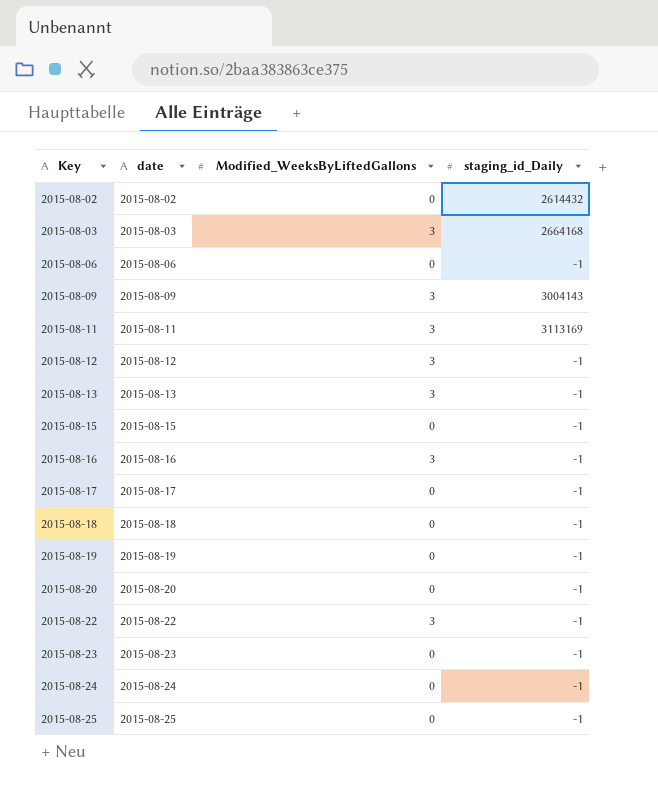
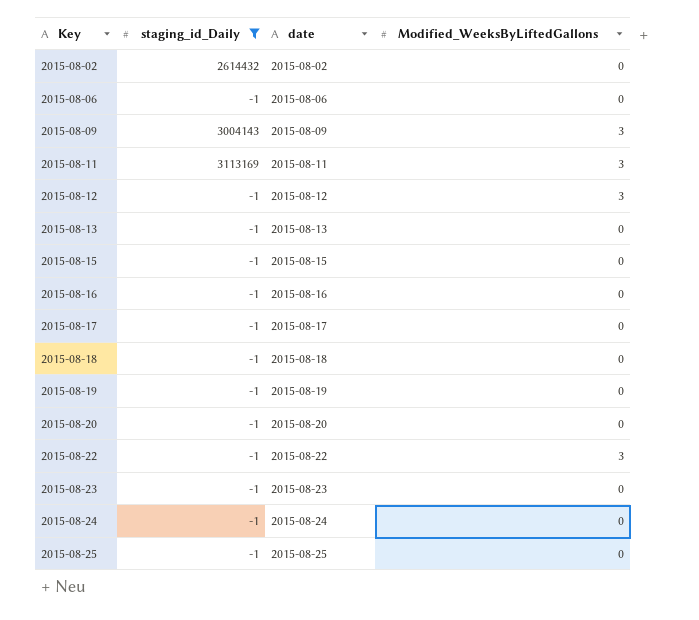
filter: none -> staging_id_Daily != 2664168
column staging_id_Daily | position: 4 -> 2
2015-08-13 | Modified_WeeksByLiftedGallons: 3 -> 0
2015-08-16 | Modified_WeeksByLiftedGallons: 3 -> 0

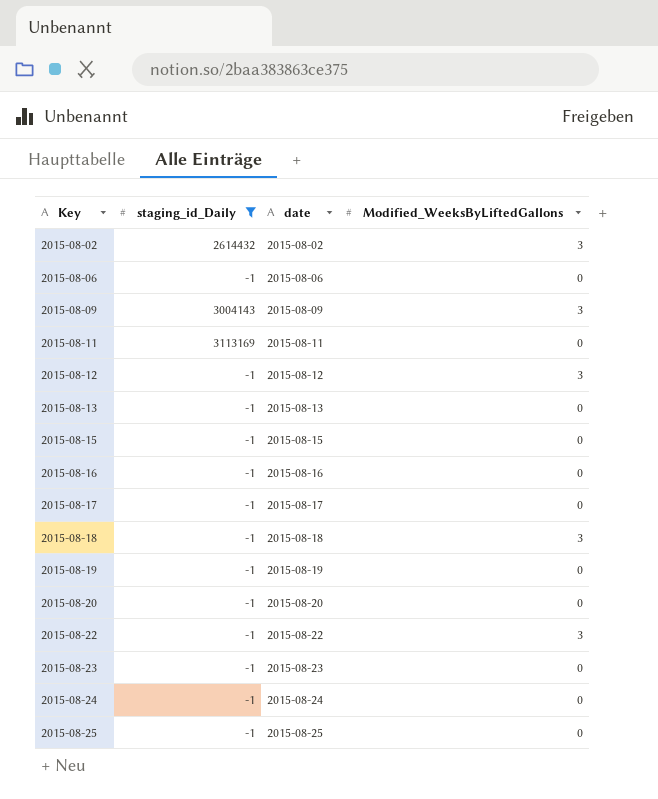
2015-08-02 | Modified_WeeksByLiftedGallons: 0 -> 3
2015-08-11 | Modified_WeeksByLiftedGallons: 3 -> 0
2015-08-18 | Modified_WeeksByLiftedGallons: 0 -> 3

